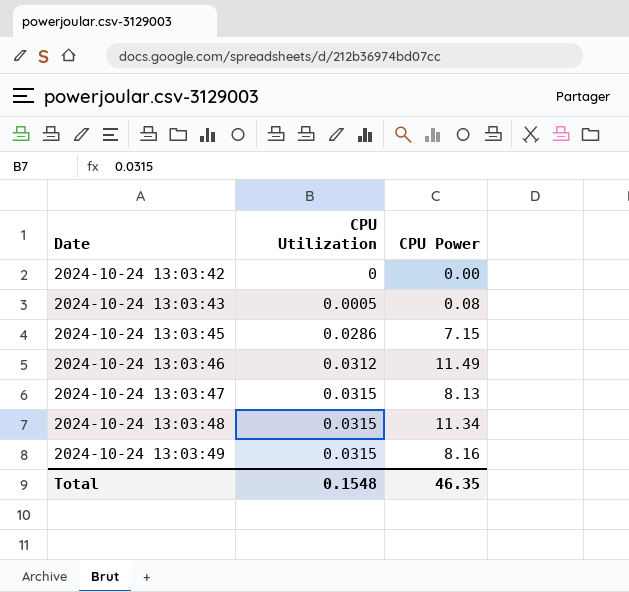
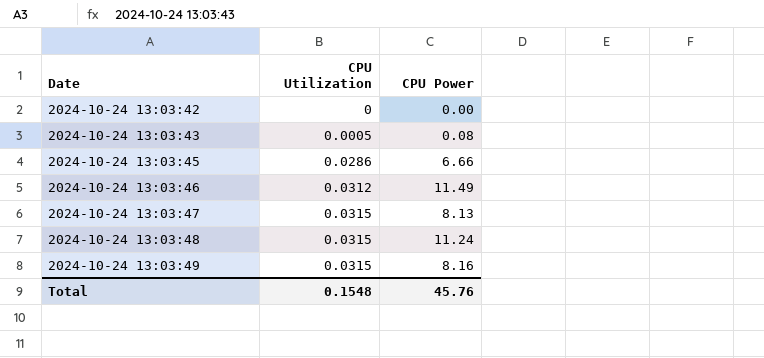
2024-10-24 13:03:45 | CPU Power: 7.15 -> 6.66
2024-10-24 13:03:48 | CPU Power: 11.34 -> 11.24
Total | CPU Power: 46.35 -> 45.76

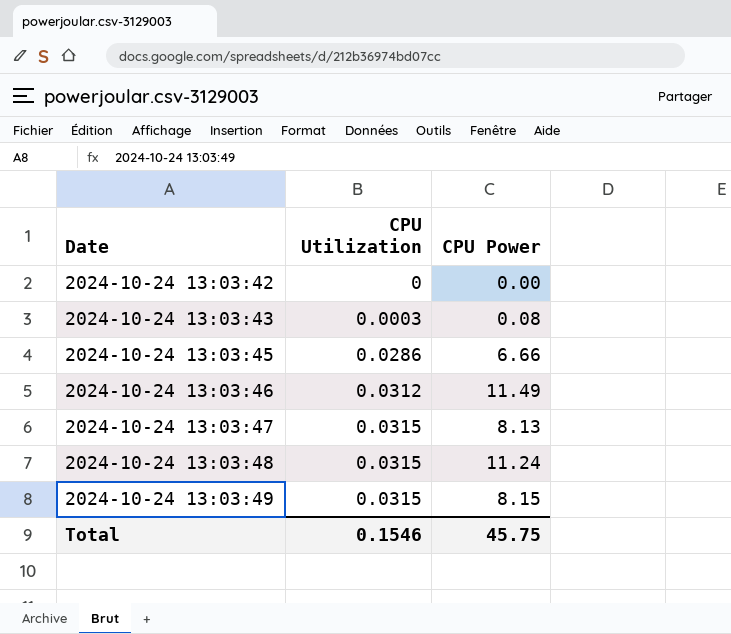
2024-10-24 13:03:43 | CPU Utilization: 0.0005 -> 0.0003
2024-10-24 13:03:49 | CPU Power: 8.16 -> 8.15
Total | CPU Utilization: 0.1548 -> 0.1546
Total | CPU Power: 45.76 -> 45.75

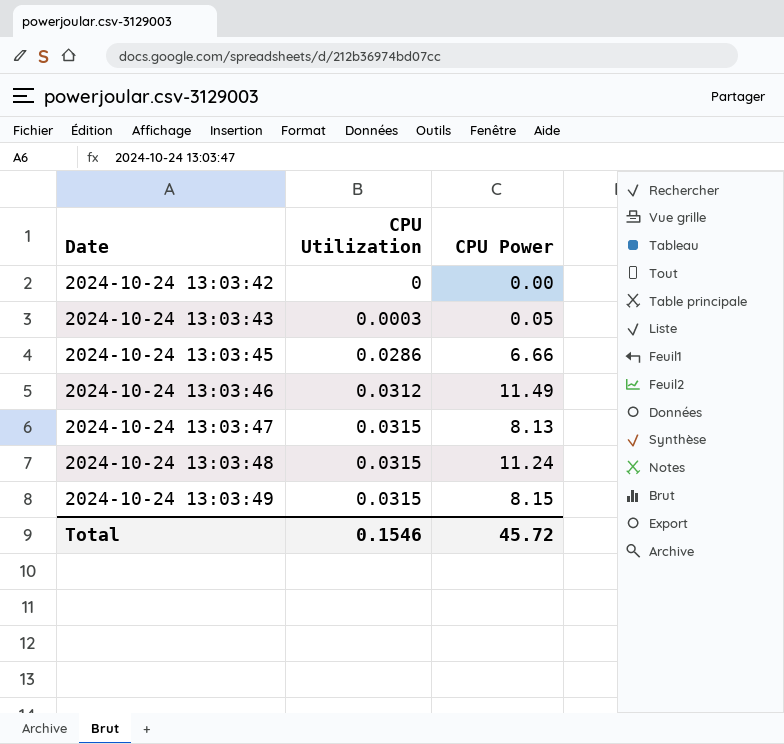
2024-10-24 13:03:43 | CPU Power: 0.08 -> 0.05
Total | CPU Power: 45.75 -> 45.72

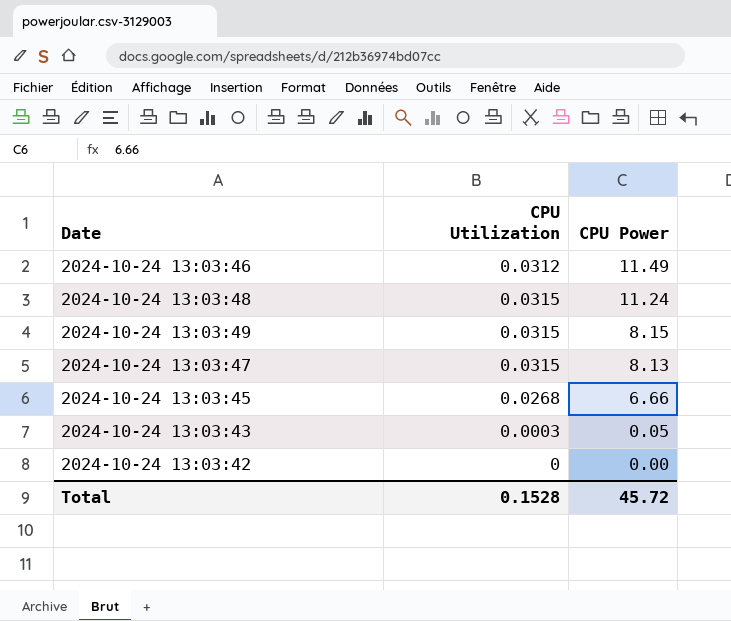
row order: Date ascending -> CPU Power descending
2024-10-24 13:03:45 | CPU Utilization: 0.0286 -> 0.0268
Total | CPU Utilization: 0.1546 -> 0.1528

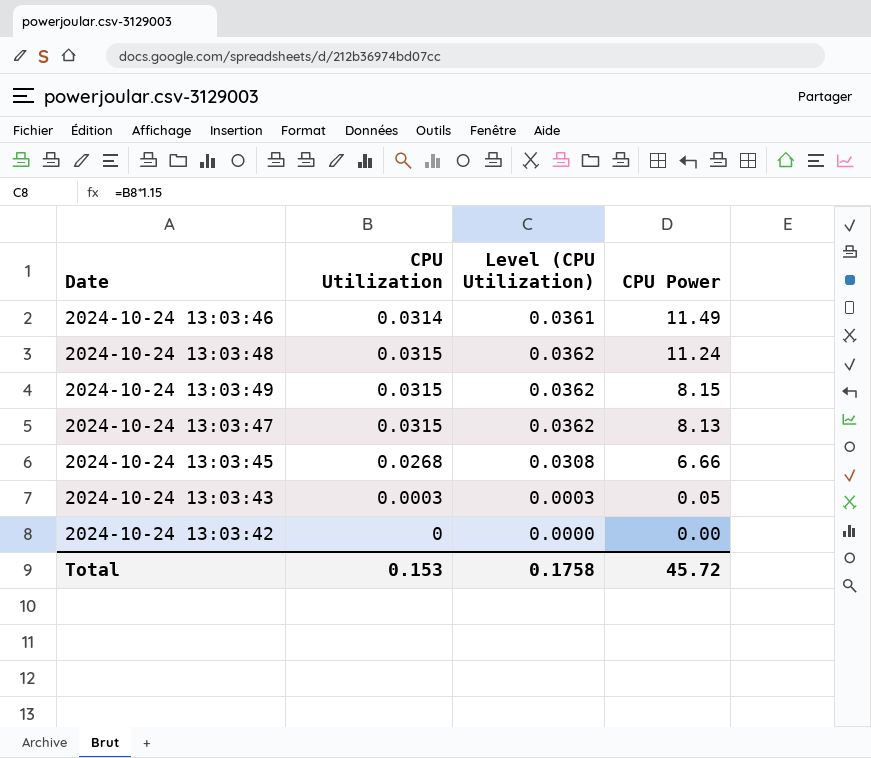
column Level (CPU Utilization) | formula: none -> [CPU Utilization] * 1.15
2024-10-24 13:03:46 | CPU Utilization: 0.0312 -> 0.0314
Total | CPU Utilization: 0.1528 -> 0.153

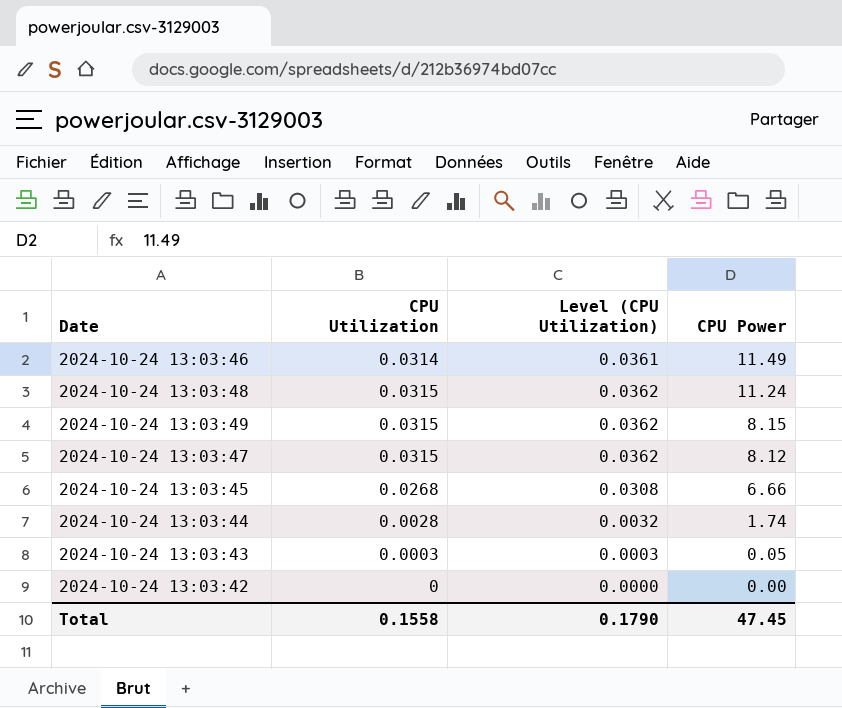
2024-10-24 13:03:47 | CPU Power: 8.13 -> 8.12
row 2024-10-24 13:03:44: none -> 0.0028 | 0.0032 | 1.74
Total | CPU Utilization: 0.153 -> 0.1558
Total | Level (CPU Utilization): 0.1758 -> 0.1790
Total | CPU Power: 45.72 -> 47.45

